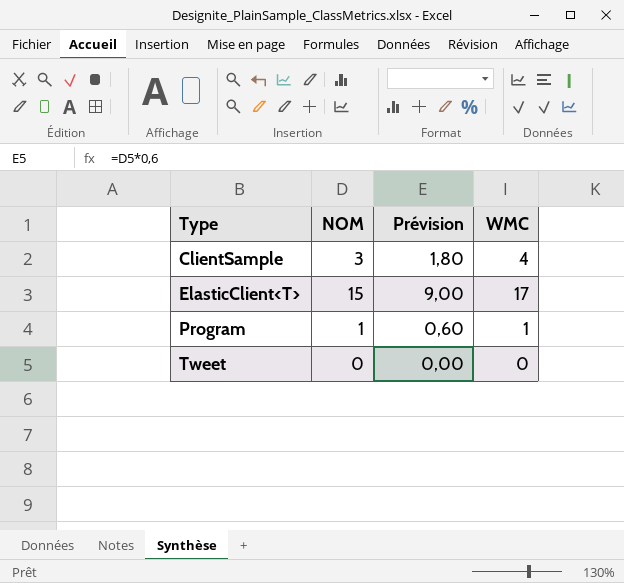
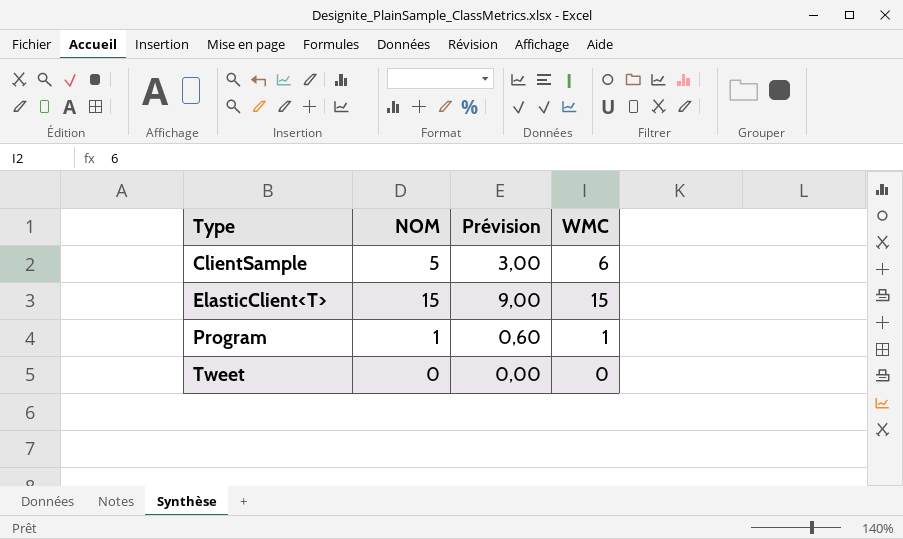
ClientSample | NOM: 3 -> 5
ClientSample | Prévision: 1,80 -> 3,00
ClientSample | WMC: 4 -> 6
ElasticClient<T> | WMC: 17 -> 15

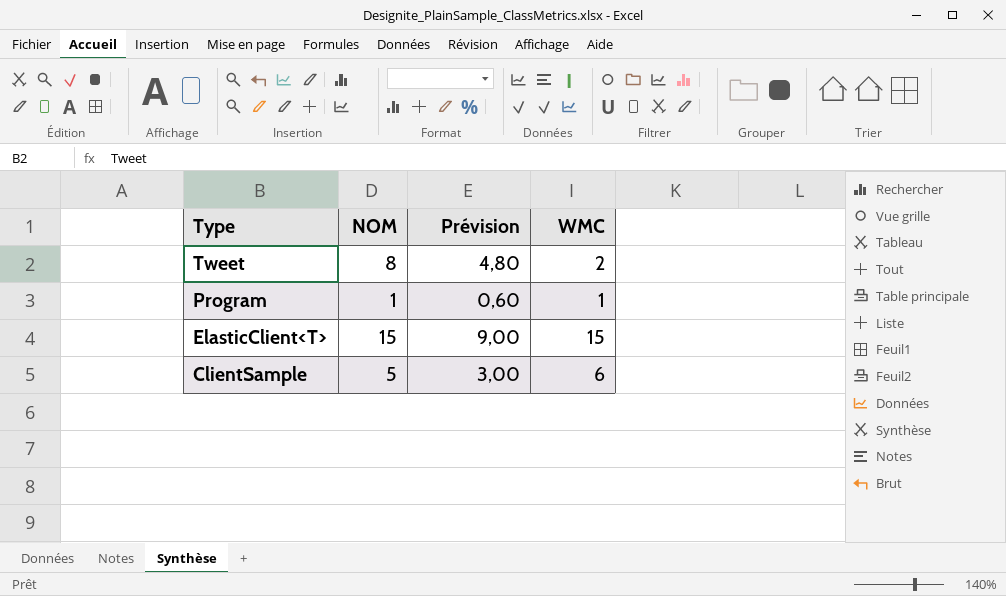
row order: Type ascending -> Type descending
Tweet | NOM: 0 -> 8
Tweet | Prévision: 0,00 -> 4,80
Tweet | WMC: 0 -> 2

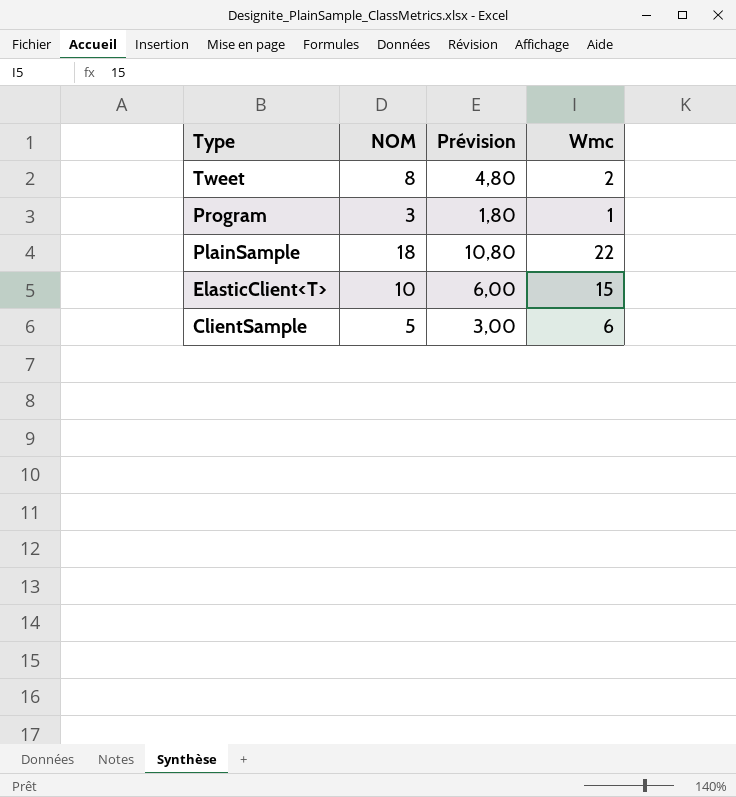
column name: WMC -> Wmc
Program | NOM: 1 -> 3
Program | Prévision: 0,60 -> 1,80
row PlainSample: none -> 18 | 10,80 | 22
ElasticClient<T> | NOM: 15 -> 10
ElasticClient<T> | Prévision: 9,00 -> 6,00

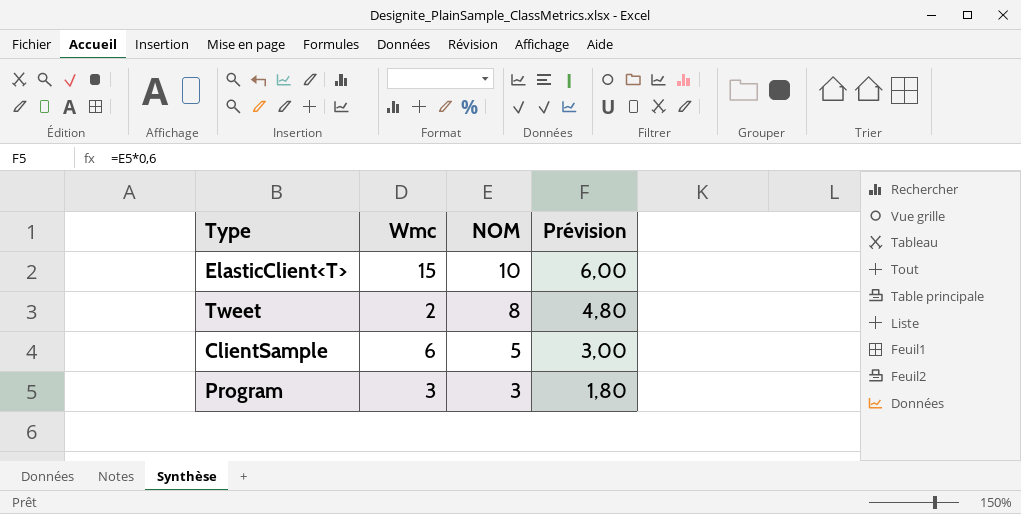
row order: Type descending -> NOM descending
column Wmc | position: 4 -> 2
row PlainSample: 18 | 10,80 | 22 -> none
Program | Wmc: 1 -> 3

